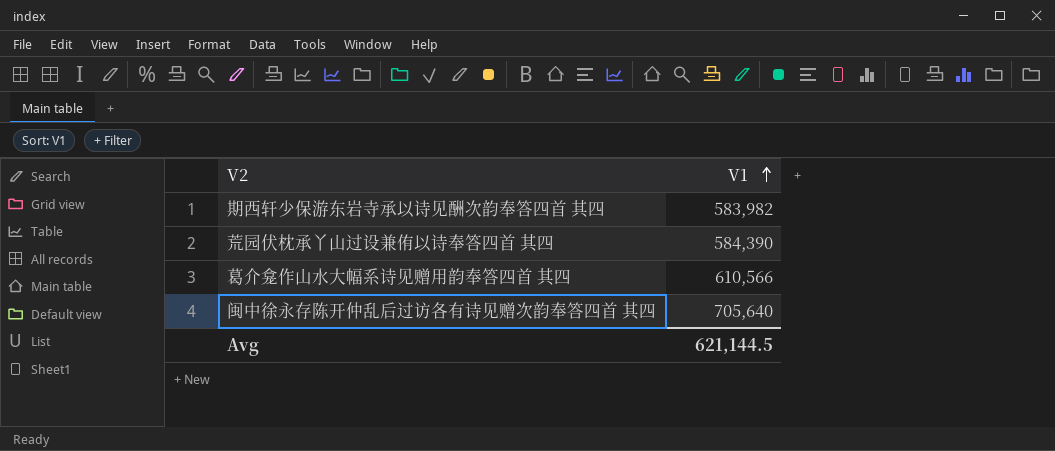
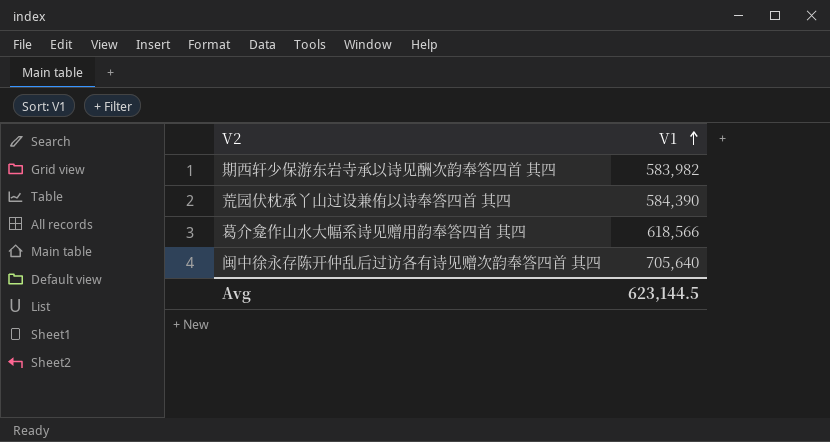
葛介龛作山水大幅系诗见赠用韵奉答四首 其四 | V1: 610,566 -> 618,566
Avg | V1: 621,144.5 -> 623,144.5

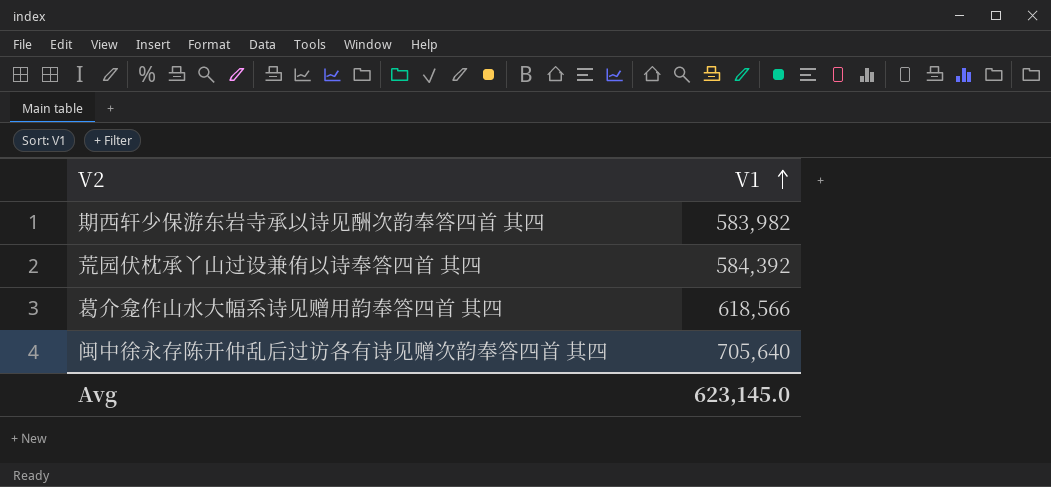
荒园伏枕承丫山过设兼侑以诗奉答四首 其四 | V1: 584,390 -> 584,392
Avg | V1: 623,144.5 -> 623,145.0

